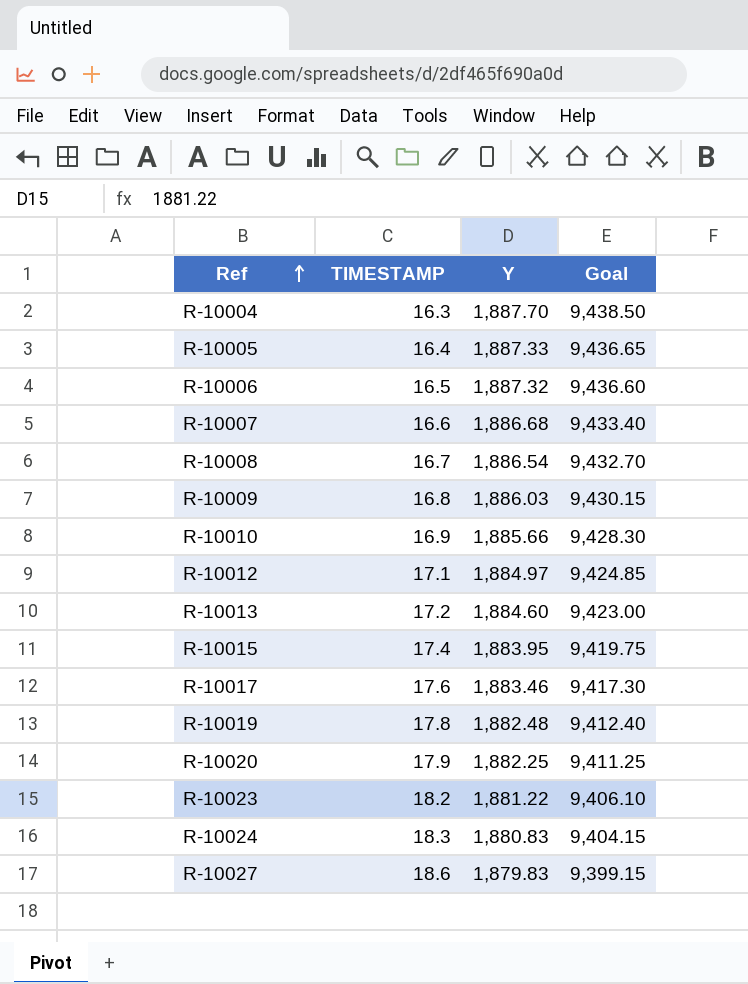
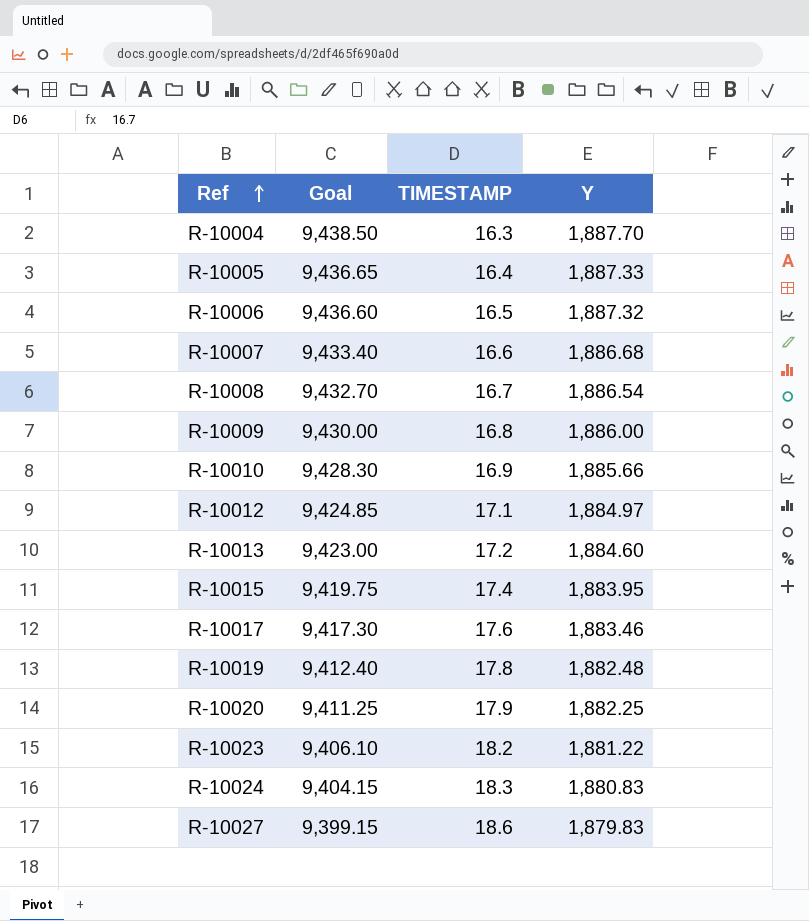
column Goal | position: 4 -> 2
R-10009 | Goal: 9,430.15 -> 9,430.00
R-10009 | Y: 1,886.03 -> 1,886.00

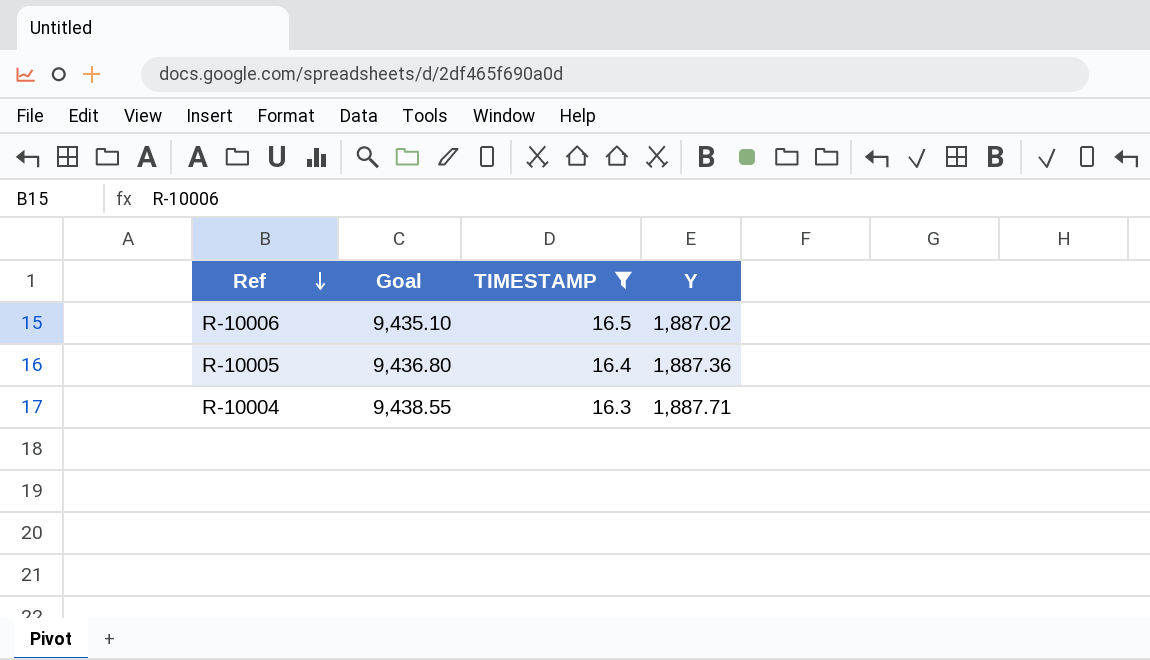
filter: none -> TIMESTAMP <= 16.5
row order: Ref ascending -> Ref descending
R-10006 | Goal: 9,436.60 -> 9,435.10
R-10006 | Y: 1,887.32 -> 1,887.02
R-10005 | Goal: 9,436.65 -> 9,436.80
R-10005 | Y: 1,887.33 -> 1,887.36
R-10004 | Goal: 9,438.50 -> 9,438.55
R-10004 | Y: 1,887.70 -> 1,887.71

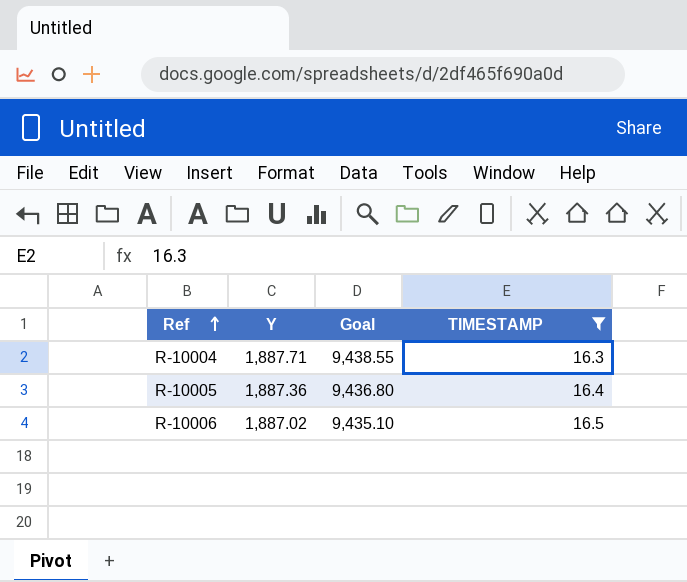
row order: Ref descending -> Ref ascending
column Y | position: 4 -> 2

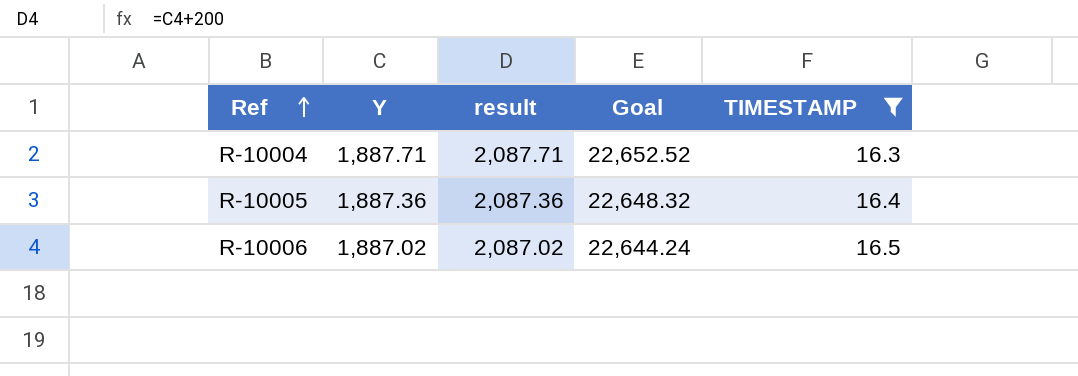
column result | formula: none -> [Y] + 200
column Goal | formula: [Y] * 5 -> [Y] * 12

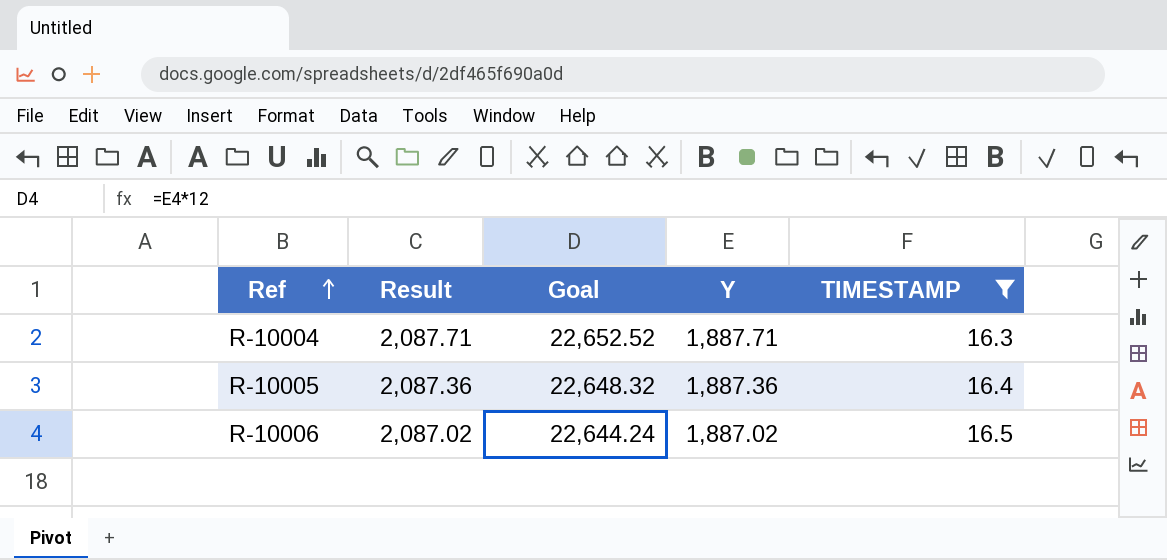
column name: result -> Result
column Y | position: 2 -> 4

